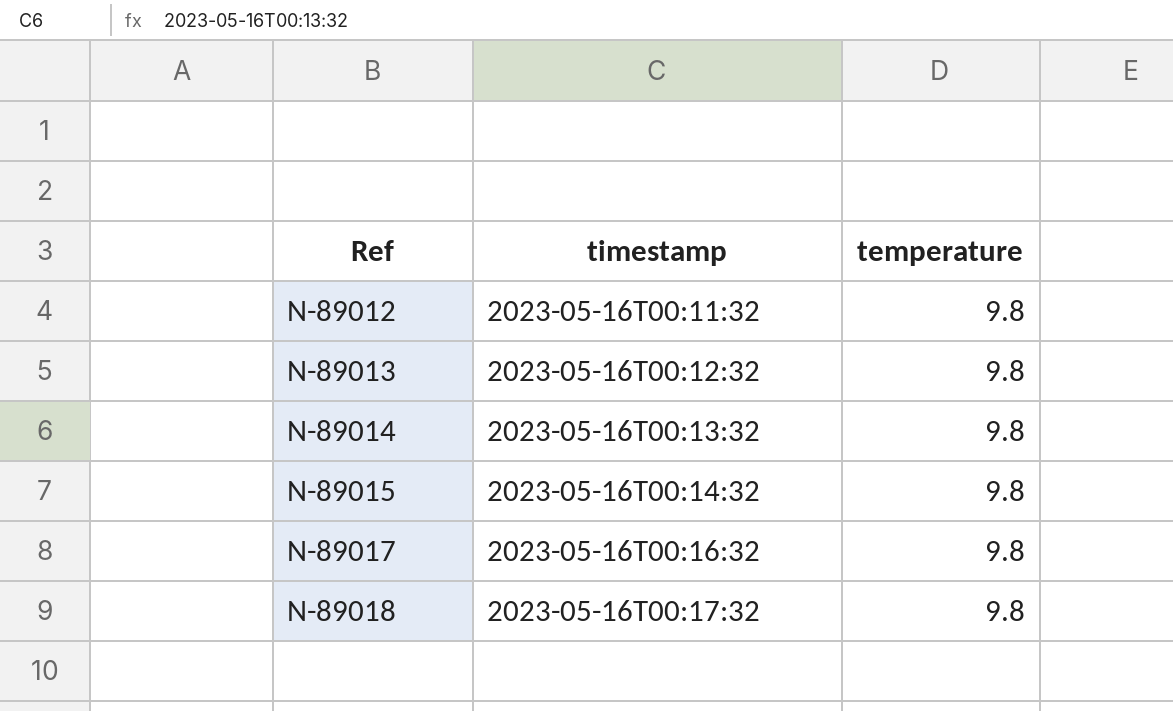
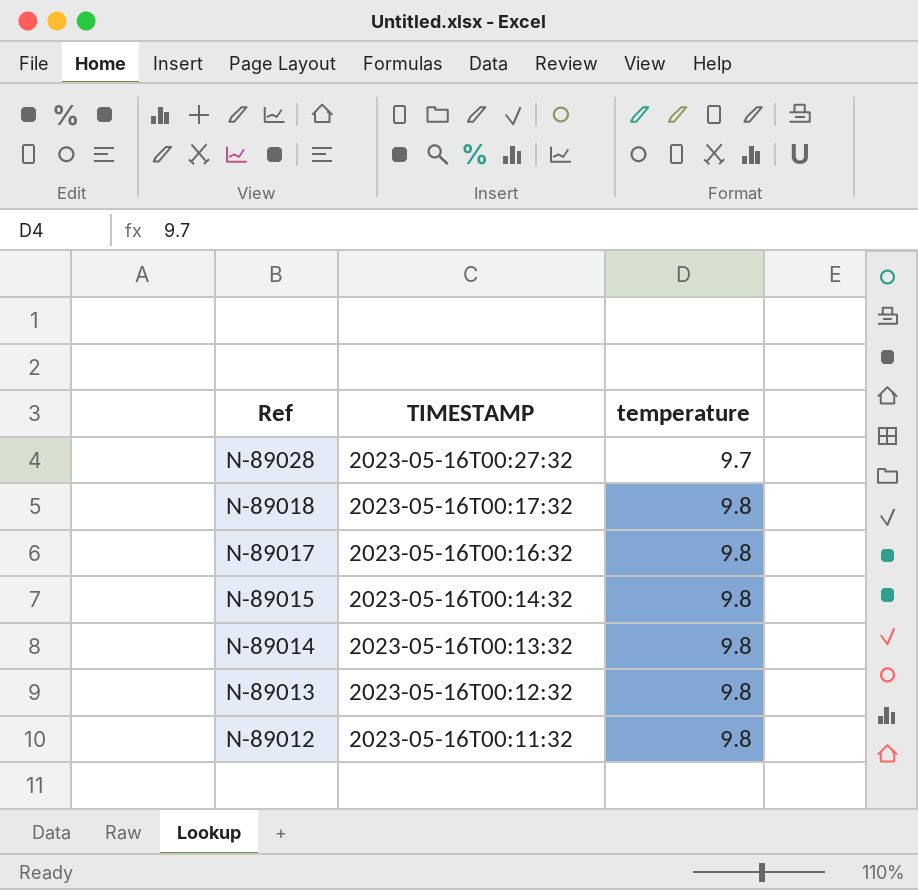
row order: Ref ascending -> Ref descending
column name: timestamp -> TIMESTAMP
row N-89028: none -> 2023-05-16T00:27:32 | 9.7

